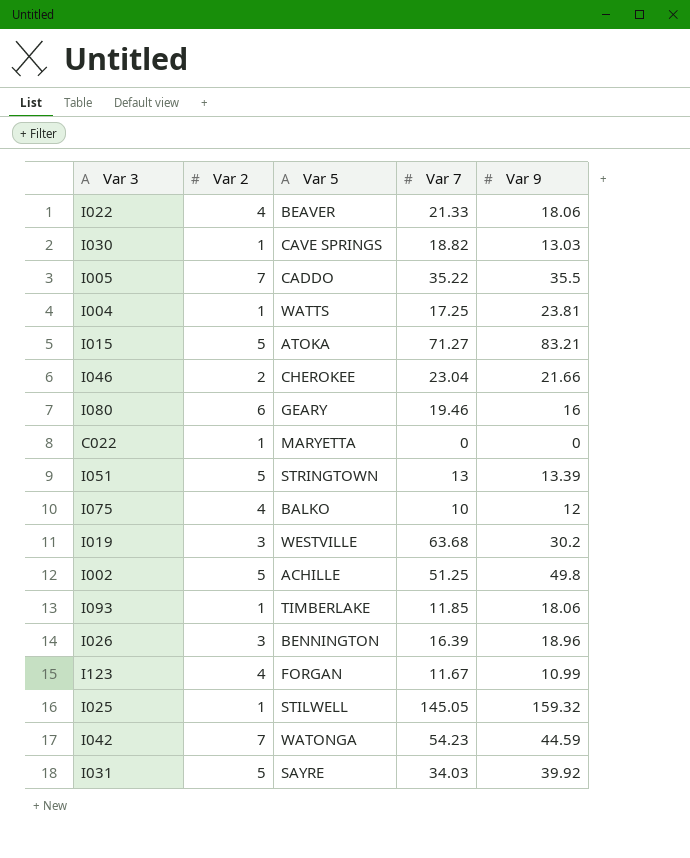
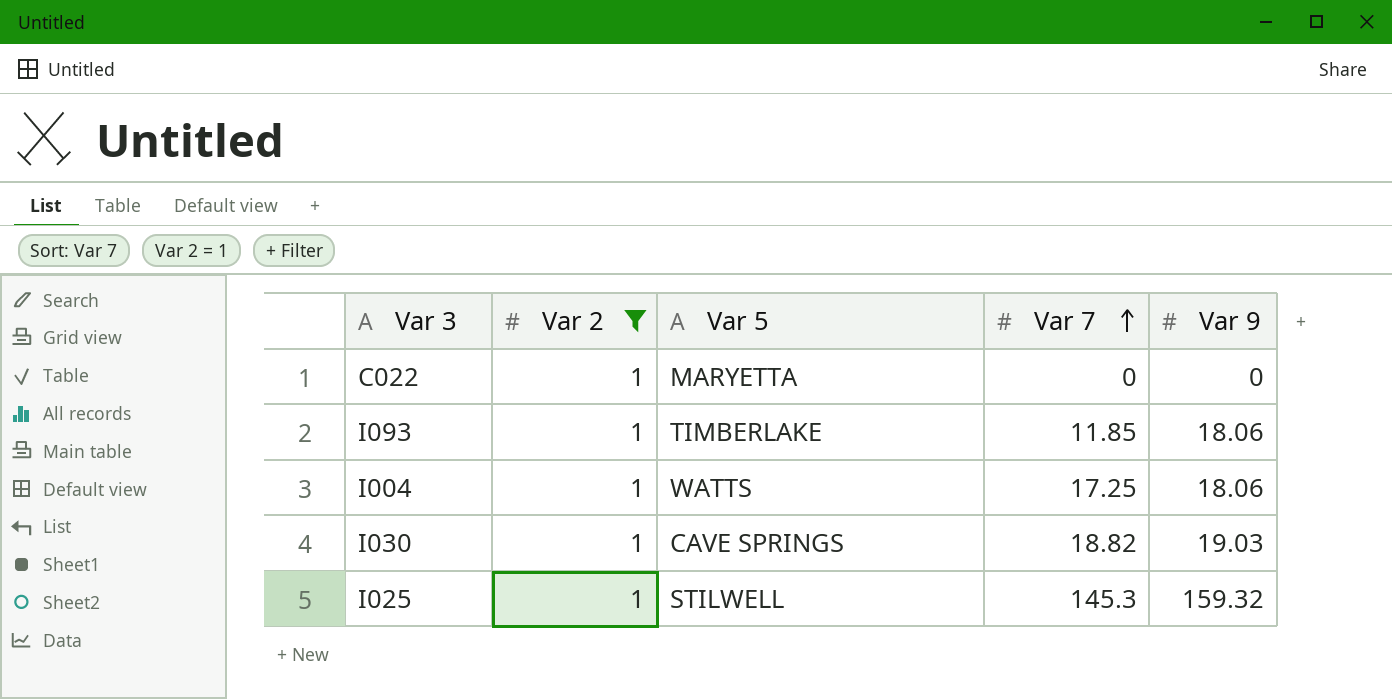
filter: none -> Var 2 = 1
row order: none -> Var 7 ascending
I004 | Var 9: 23.81 -> 18.06
I030 | Var 9: 13.03 -> 19.03
I025 | Var 7: 145.05 -> 145.3

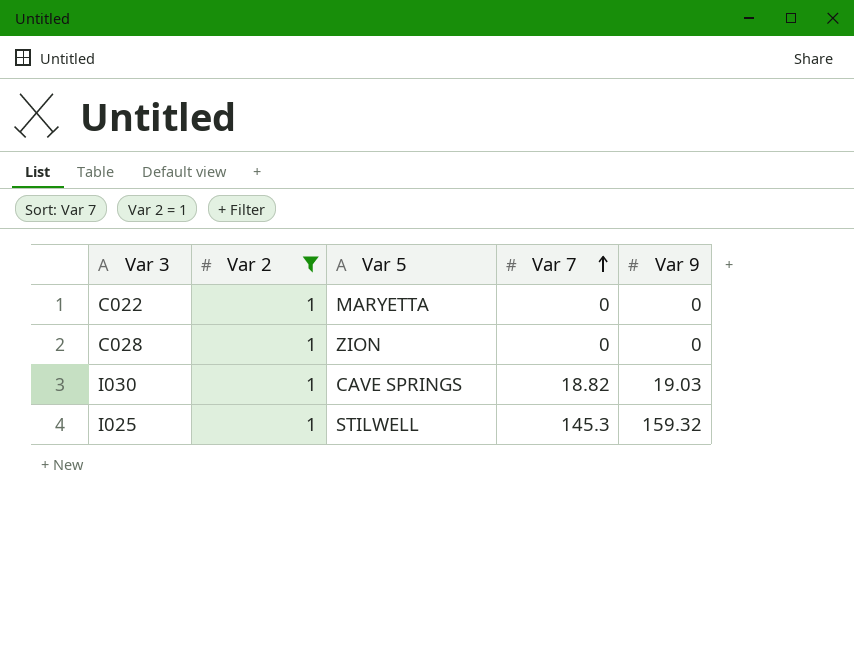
row I093: 1 | TIMBERLAKE | 11.85 | 18.06 -> none
row I004: 1 | WATTS | 17.25 | 18.06 -> none
row C028: none -> 1 | ZION | 0 | 0

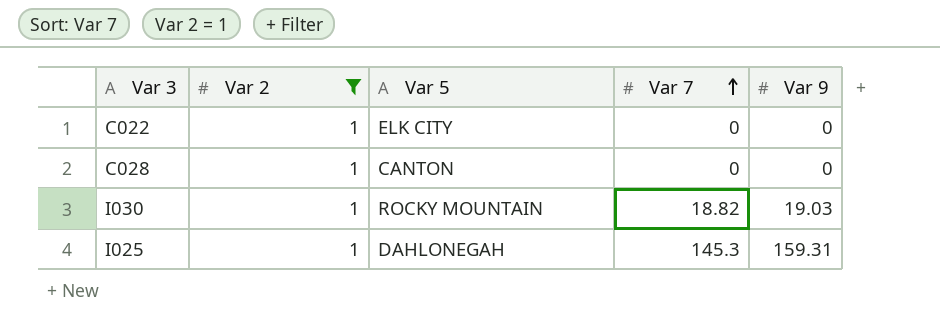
C022 | Var 5: MARYETTA -> ELK CITY
C028 | Var 5: ZION -> CANTON
I030 | Var 5: CAVE SPRINGS -> ROCKY MOUNTAIN
I025 | Var 5: STILWELL -> DAHLONEGAH
I025 | Var 9: 159.32 -> 159.31

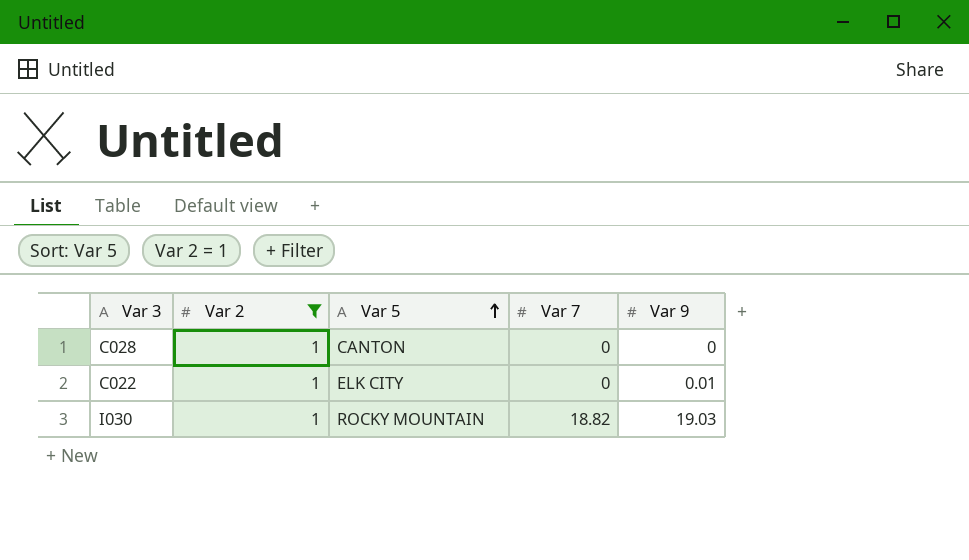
row order: Var 7 ascending -> Var 5 ascending
row I025: 1 | DAHLONEGAH | 145.3 | 159.31 -> none
C022 | Var 9: 0 -> 0.01

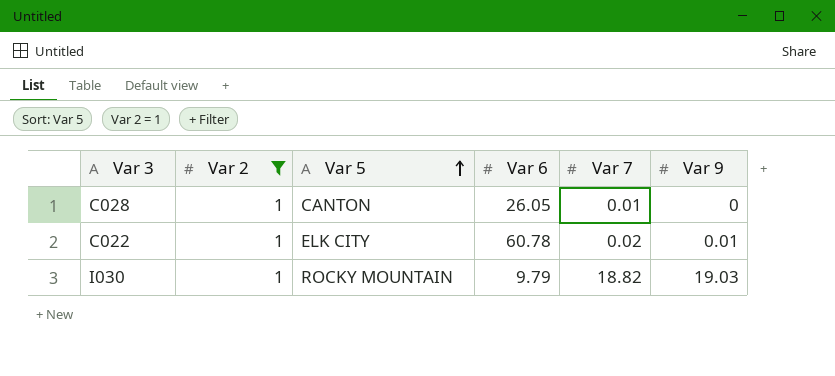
column Var 6 | position: none -> 4
C028 | Var 7: 0 -> 0.01
C022 | Var 7: 0 -> 0.02

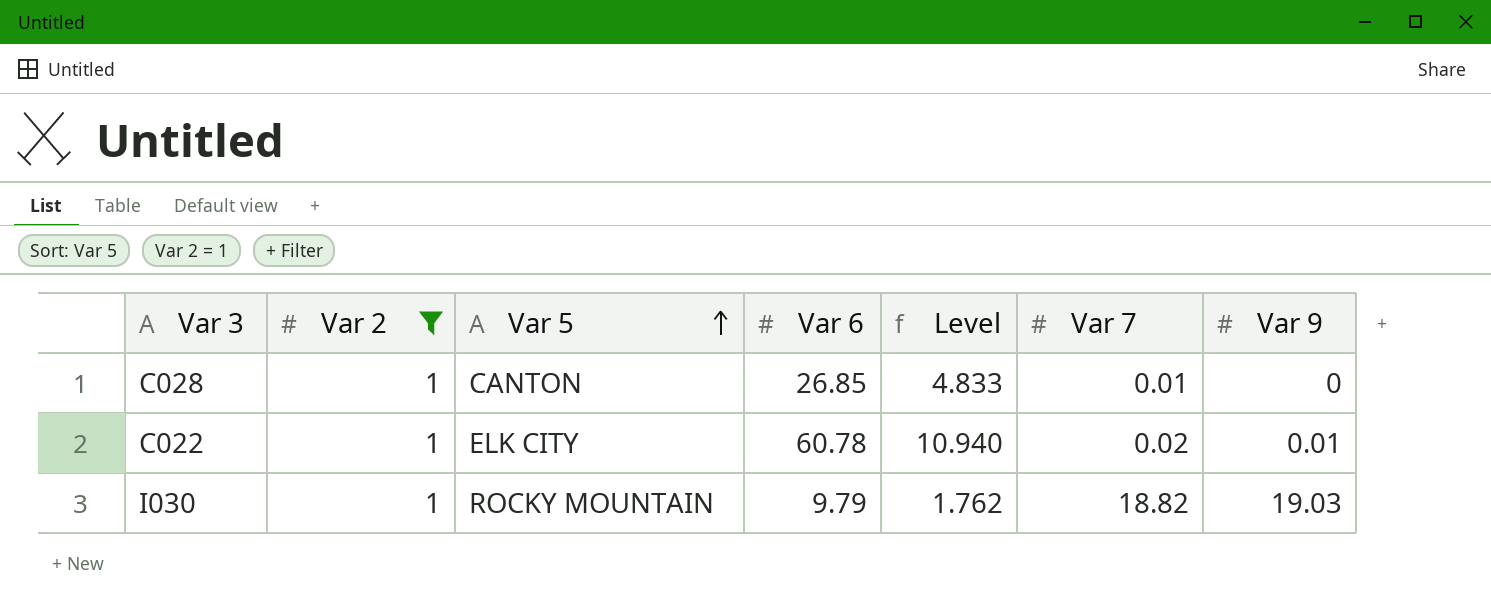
column Level | formula: none -> [Var 6] * 0.18
C028 | Var 6: 26.05 -> 26.85

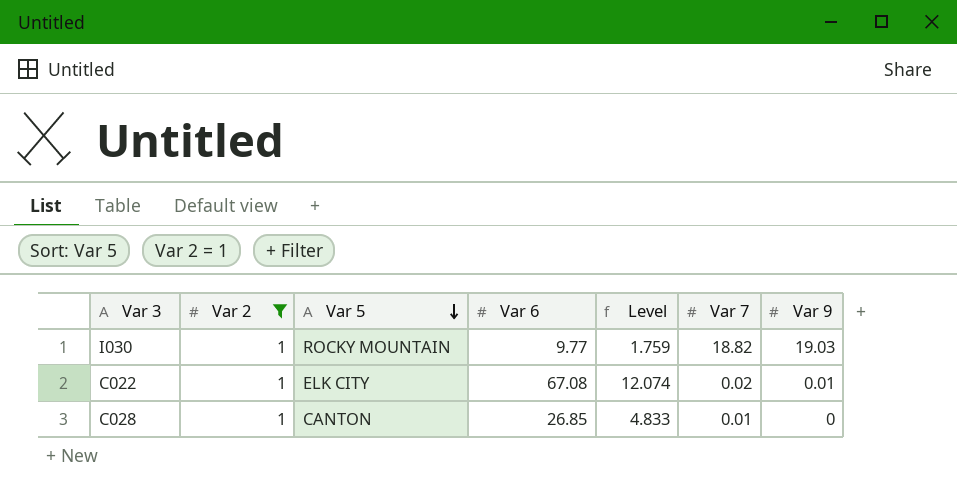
row order: Var 5 ascending -> Var 5 descending
I030 | Var 6: 9.79 -> 9.77
I030 | Level: 1.762 -> 1.759
C022 | Var 6: 60.78 -> 67.08
C022 | Level: 10.940 -> 12.074

